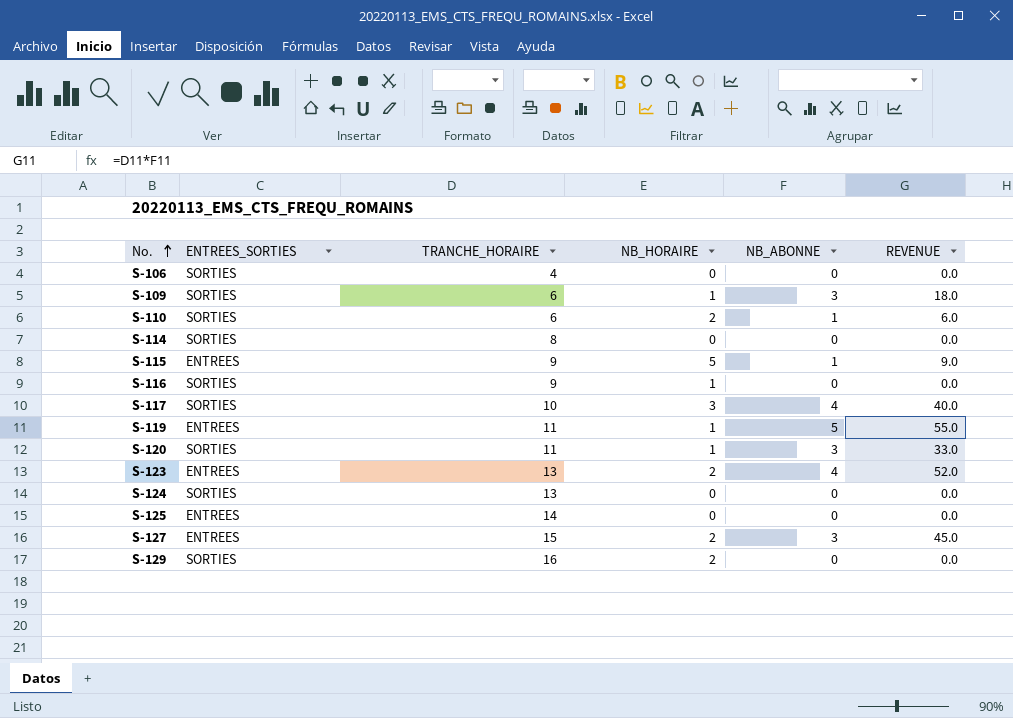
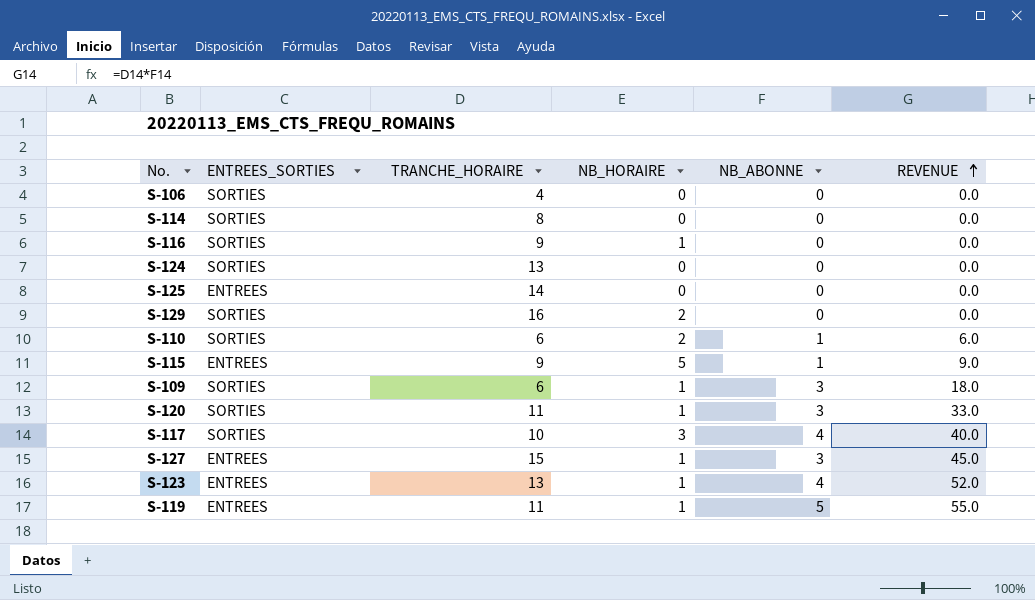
row order: No. ascending -> REVENUE ascending
S-127 | NB_HORAIRE: 2 -> 1
S-123 | NB_HORAIRE: 2 -> 1

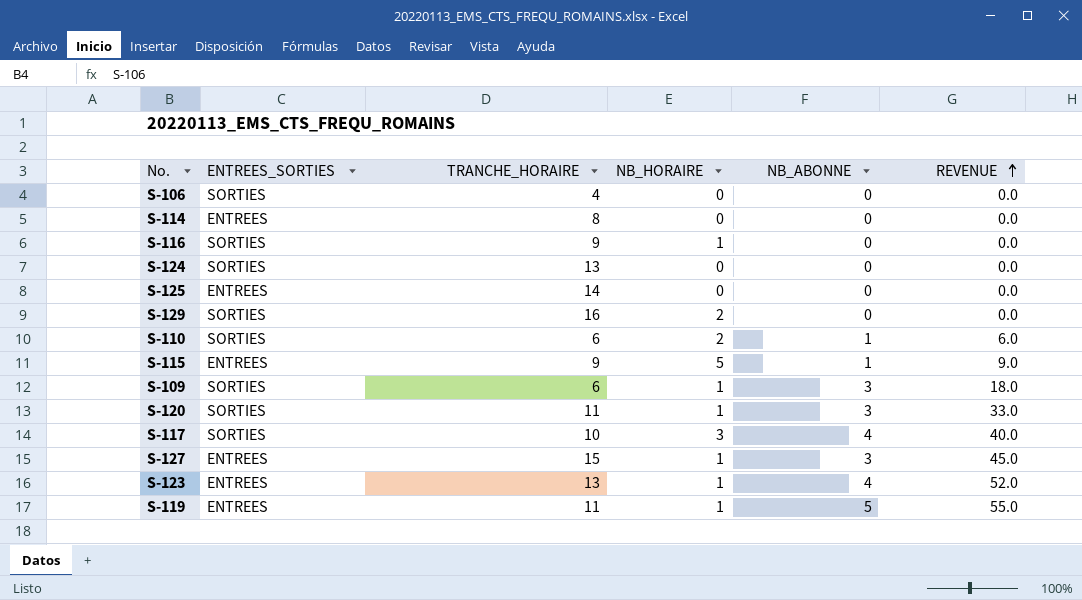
S-114 | ENTREES_SORTIES: SORTIES -> ENTREES

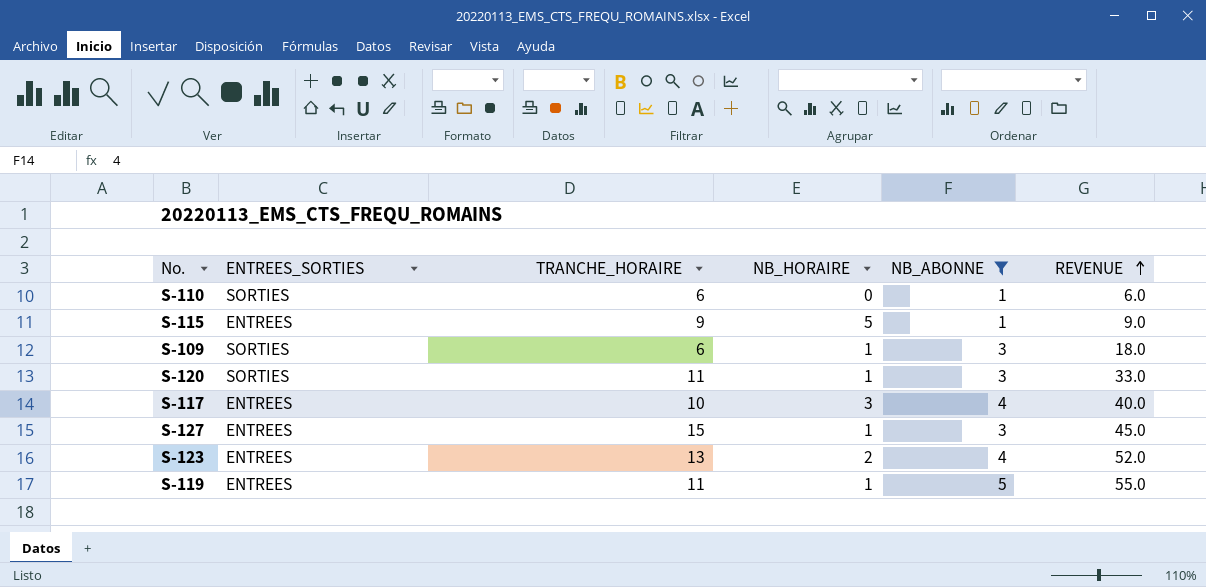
filter: none -> NB_ABONNE != 0
S-110 | NB_HORAIRE: 2 -> 0
S-117 | ENTREES_SORTIES: SORTIES -> ENTREES
S-123 | NB_HORAIRE: 1 -> 2

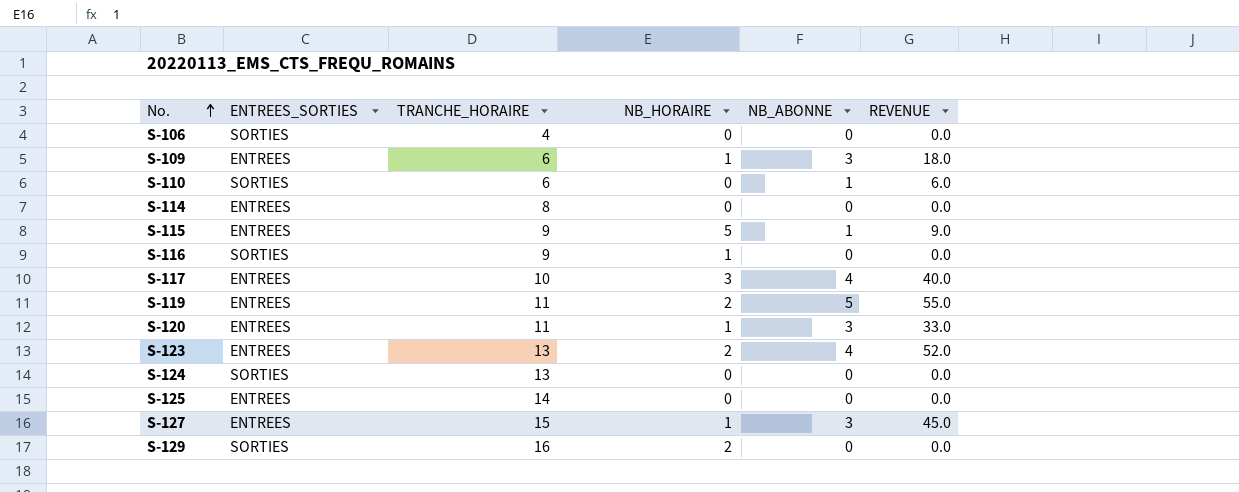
filter: NB_ABONNE != 0 -> none
row order: REVENUE ascending -> No. ascending
S-109 | ENTREES_SORTIES: SORTIES -> ENTREES
S-119 | NB_HORAIRE: 1 -> 2
S-120 | ENTREES_SORTIES: SORTIES -> ENTREES

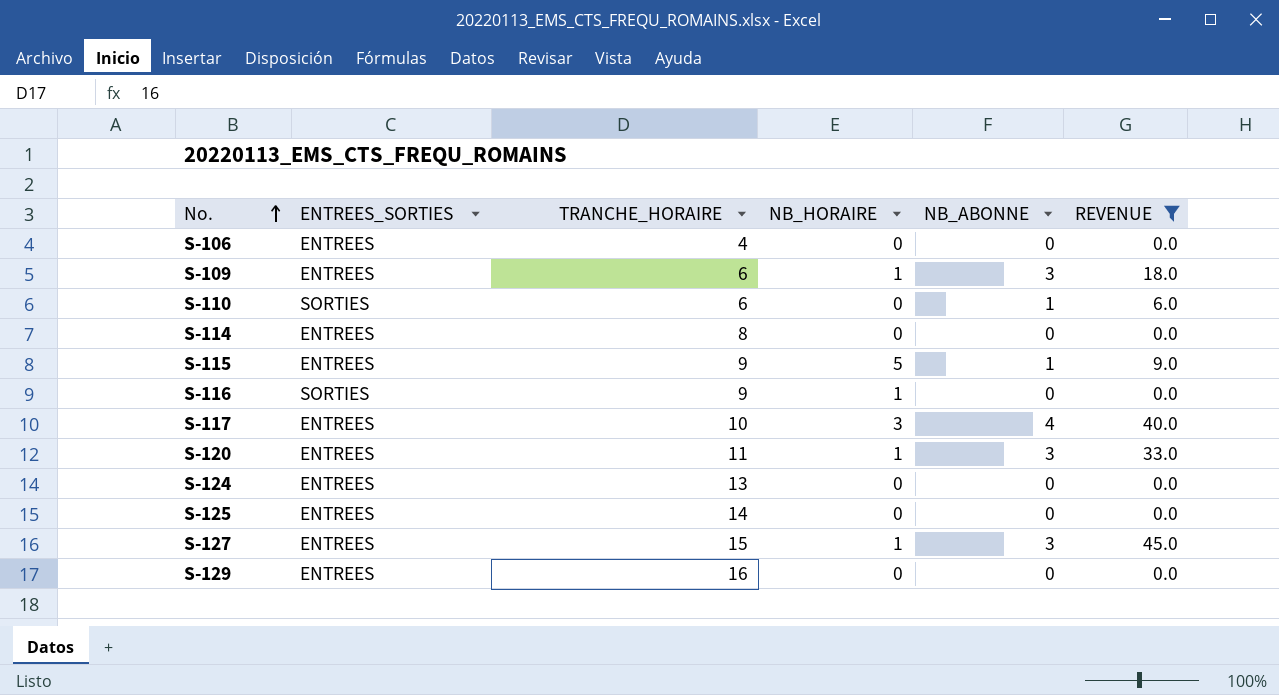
filter: none -> REVENUE <= 45.0
S-106 | ENTREES_SORTIES: SORTIES -> ENTREES
S-124 | ENTREES_SORTIES: SORTIES -> ENTREES
S-129 | ENTREES_SORTIES: SORTIES -> ENTREES
S-129 | NB_HORAIRE: 2 -> 0

